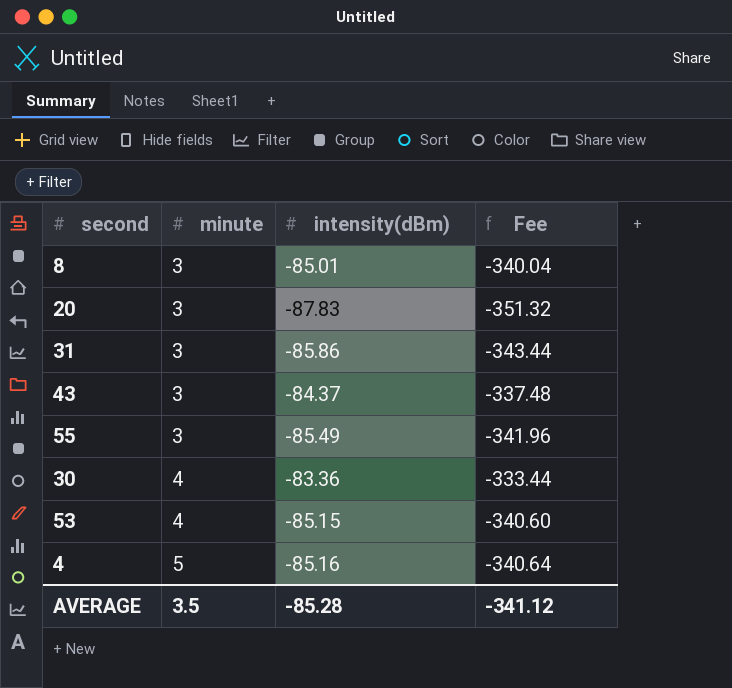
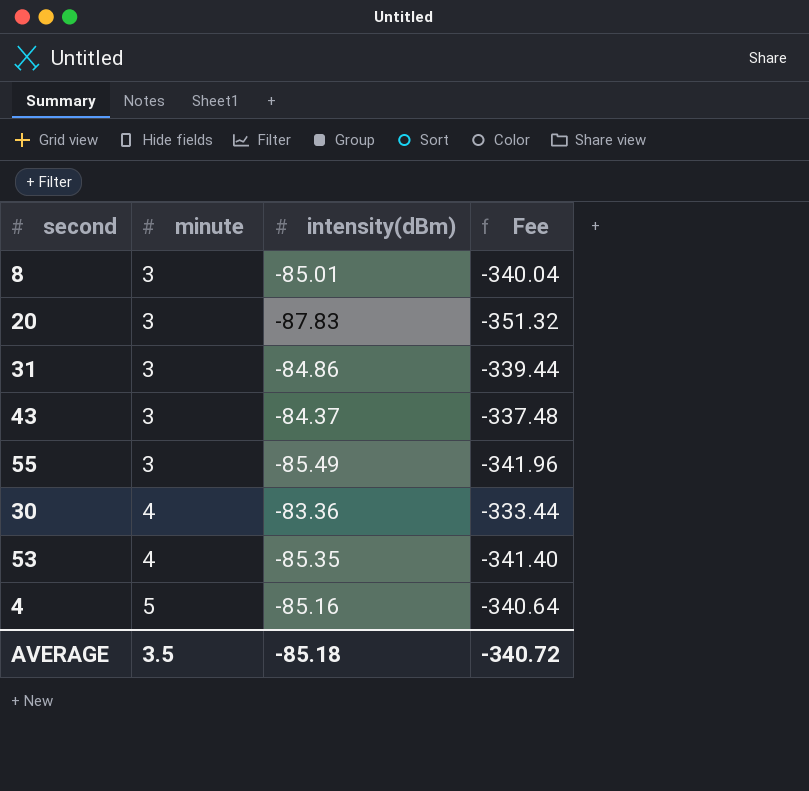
31 | intensity(dBm): -85.86 -> -84.86
31 | Fee: -343.44 -> -339.44
53 | intensity(dBm): -85.15 -> -85.35
53 | Fee: -340.60 -> -341.40
AVERAGE | intensity(dBm): -85.28 -> -85.18
AVERAGE | Fee: -341.12 -> -340.72

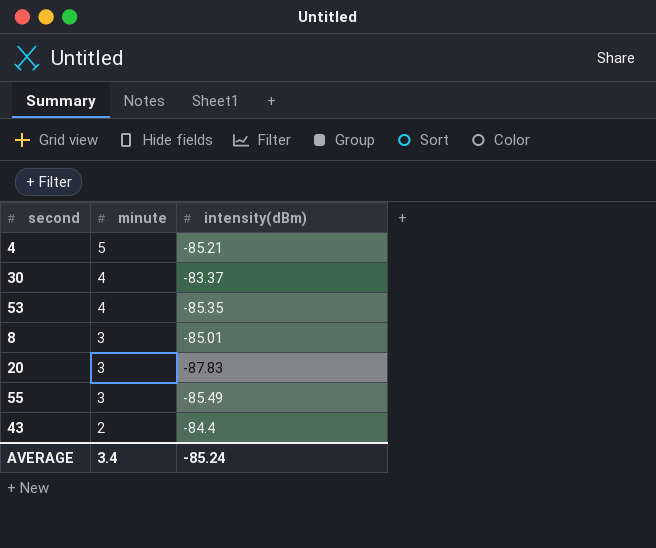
row order: minute ascending -> minute descending
column Fee | formula: [intensity(dBm)] * 4 -> none
row 31: 3 | -84.86 | -339.44 -> none
4 | intensity(dBm): -85.16 -> -85.21
30 | intensity(dBm): -83.36 -> -83.37
43 | minute: 3 -> 2
43 | intensity(dBm): -84.37 -> -84.4
AVERAGE | minute: 3.5 -> 3.4
AVERAGE | intensity(dBm): -85.18 -> -85.24

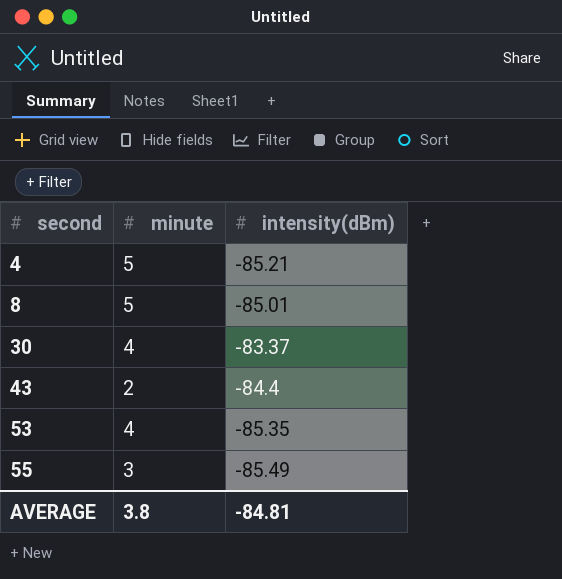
row order: minute descending -> second ascending
row 20: 3 | -87.83 -> none
8 | minute: 3 -> 5
AVERAGE | minute: 3.4 -> 3.8
AVERAGE | intensity(dBm): -85.24 -> -84.81

